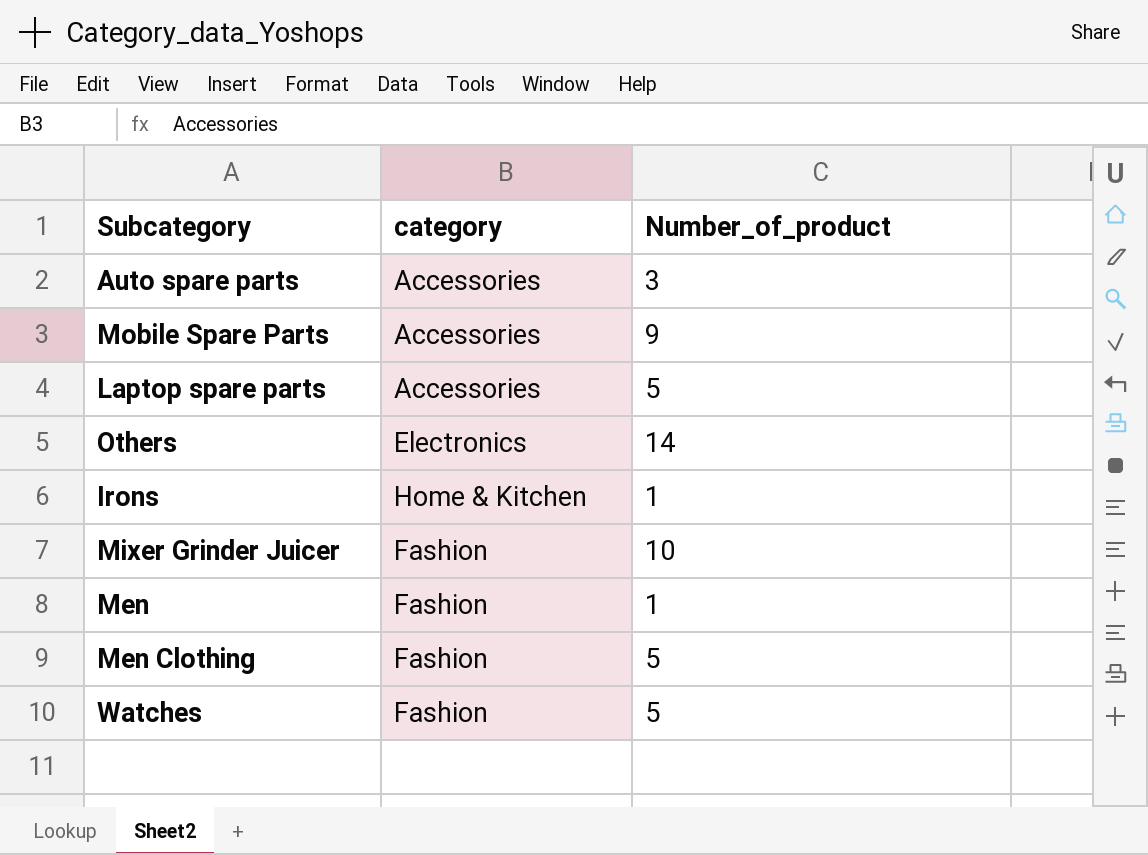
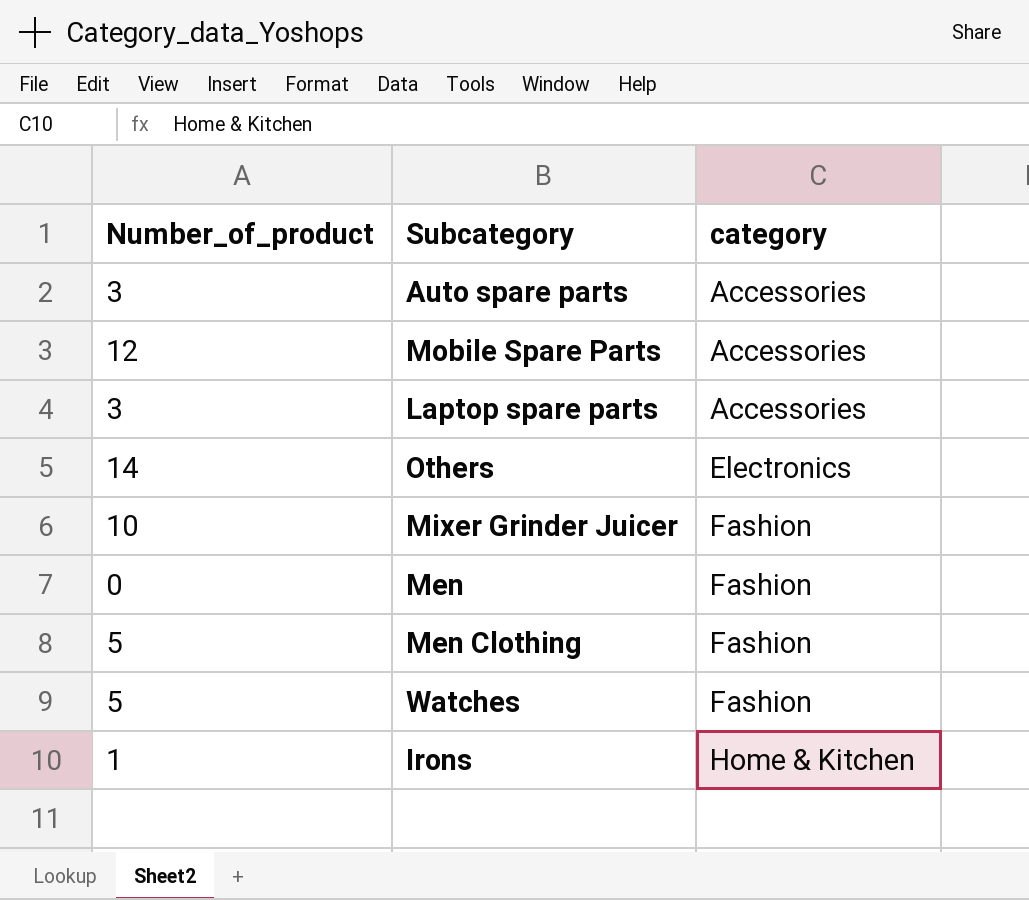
row order: none -> category ascending
column Number_of_product | position: 3 -> 1
Mobile Spare Parts | Number_of_product: 9 -> 12
Laptop spare parts | Number_of_product: 5 -> 3
Men | Number_of_product: 1 -> 0

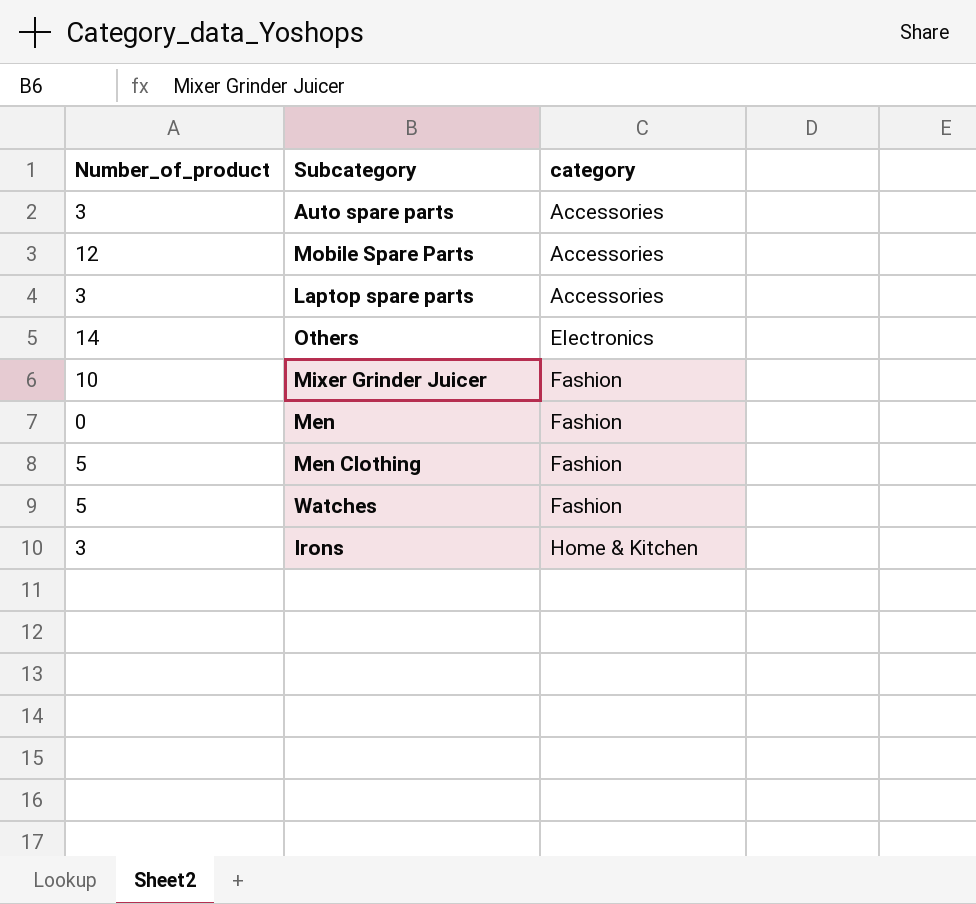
Irons | Number_of_product: 1 -> 3

